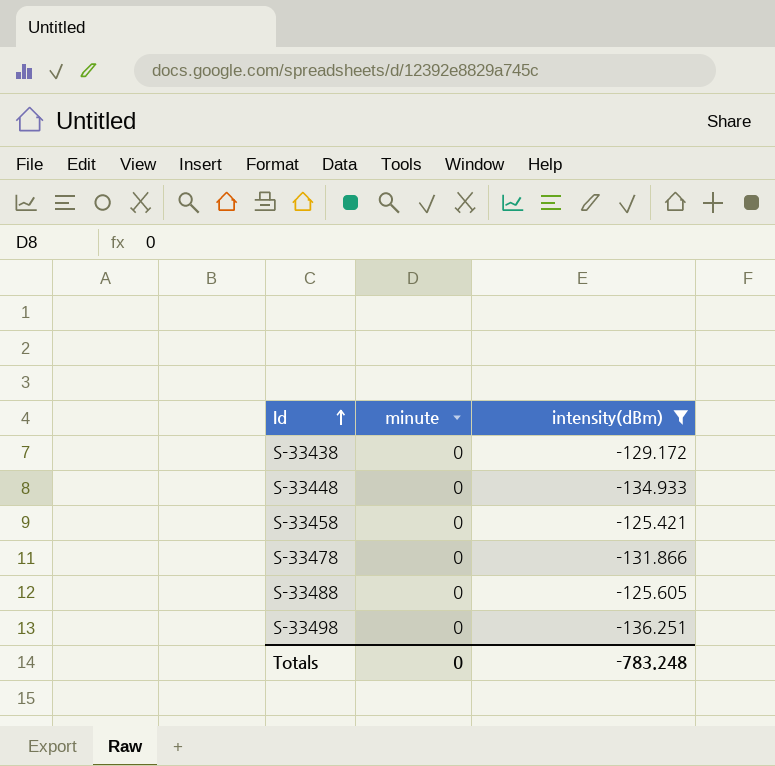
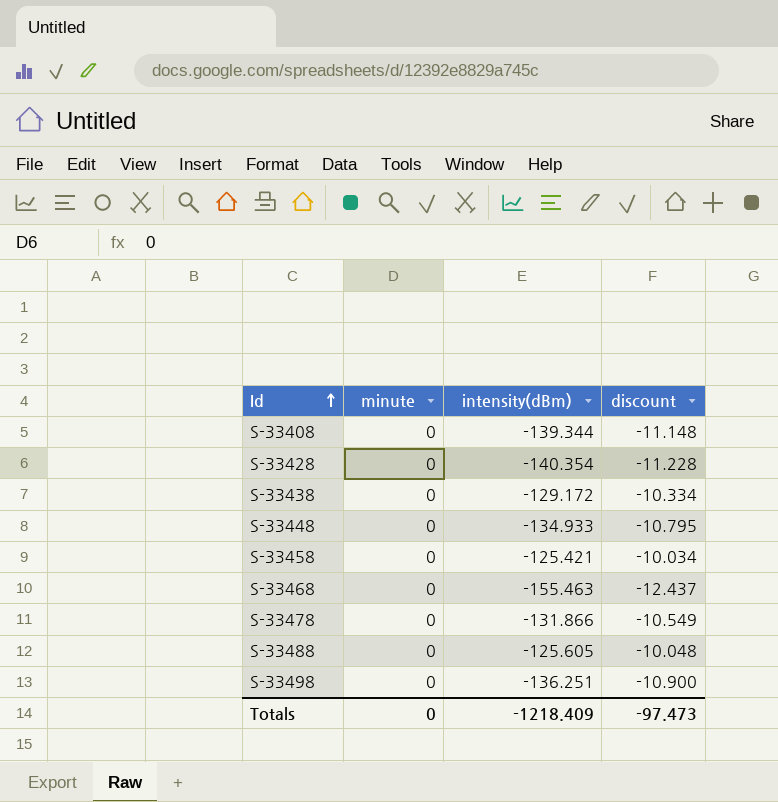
filter: intensity(dBm) >= -136.251 -> none
column discount | formula: none -> [intensity(dBm)] * 0.08
Totals | intensity(dBm): -783.248 -> -1218.409

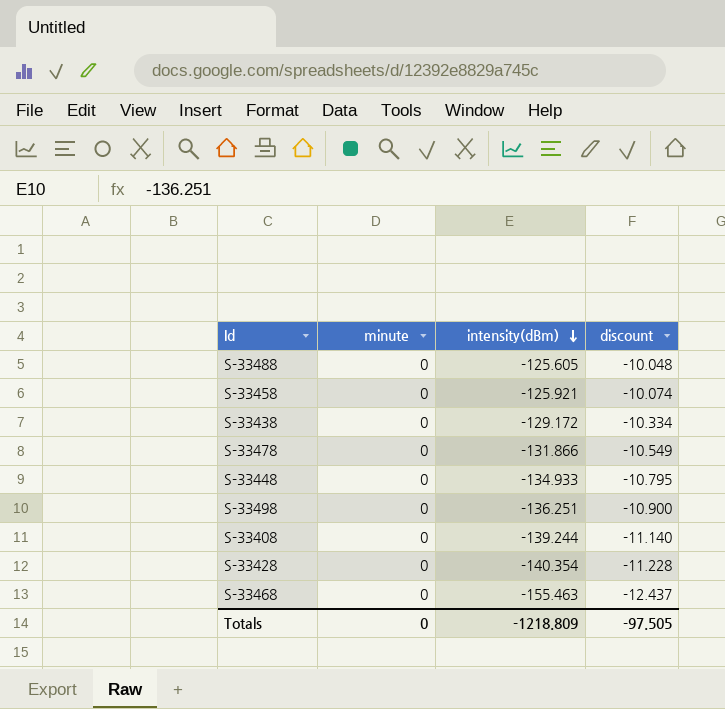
row order: Id ascending -> intensity(dBm) descending
S-33458 | intensity(dBm): -125.421 -> -125.921
S-33458 | discount: -10.034 -> -10.074
S-33408 | intensity(dBm): -139.344 -> -139.244
S-33408 | discount: -11.148 -> -11.140
Totals | intensity(dBm): -1218.409 -> -1218.809
Totals | discount: -97.473 -> -97.505

